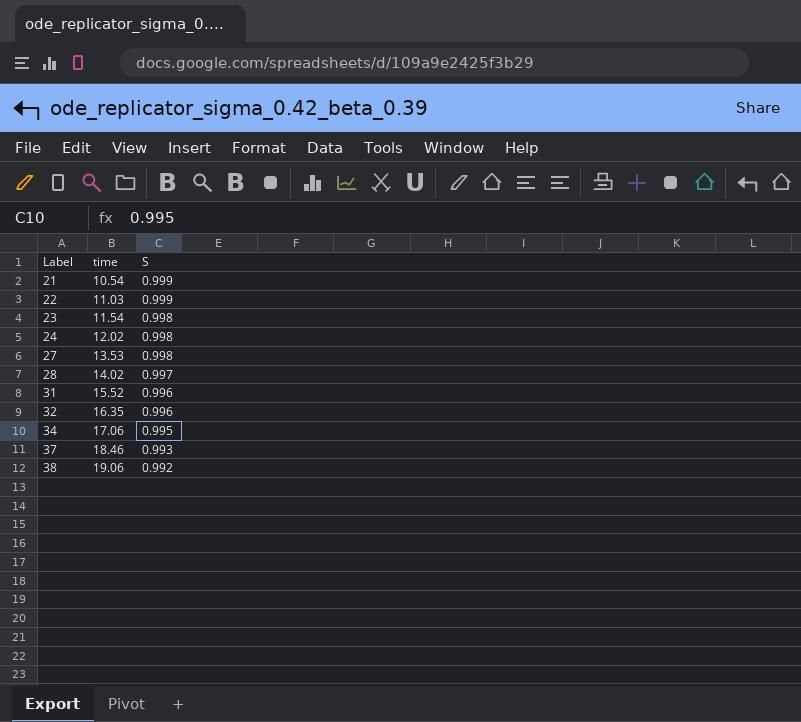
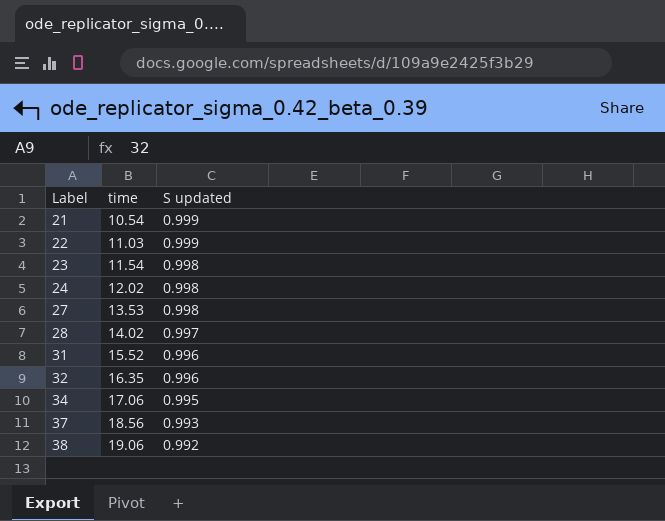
column name: S -> S updated
37 | time: 18.46 -> 18.56

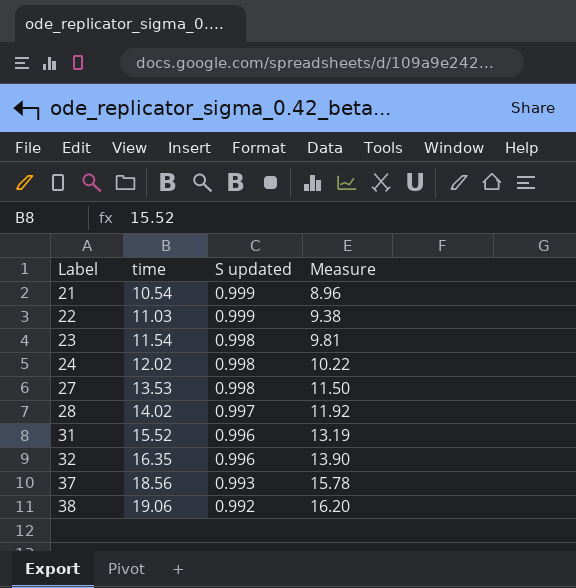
column Measure | formula: none -> [time] * 0.85
row 34: 17.06 | 0.995 -> none

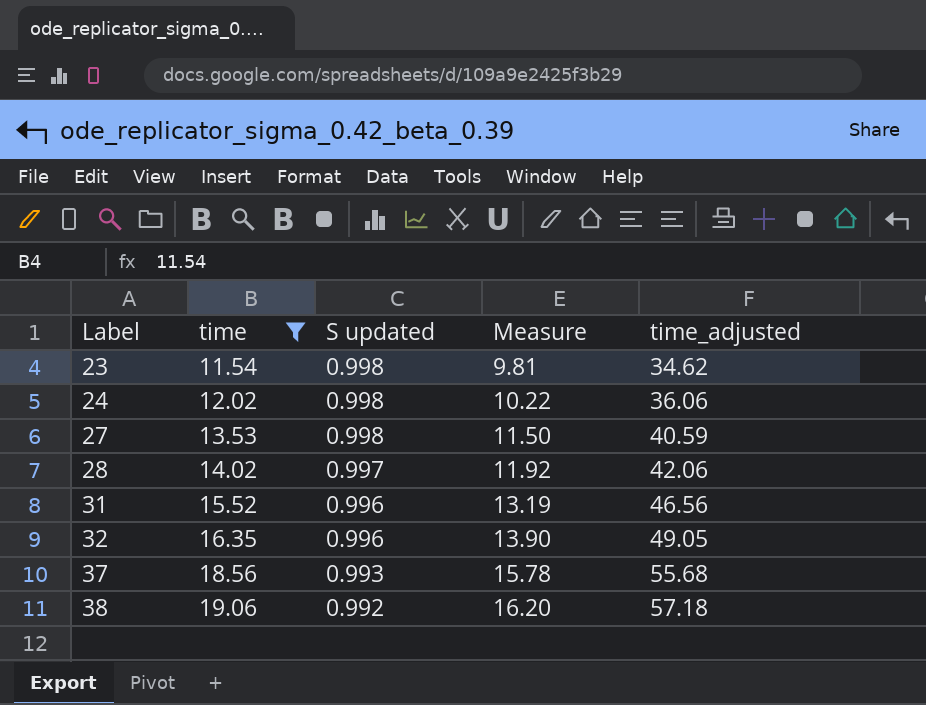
filter: none -> time >= 11.54
column time_adjusted | formula: none -> [time] * 3

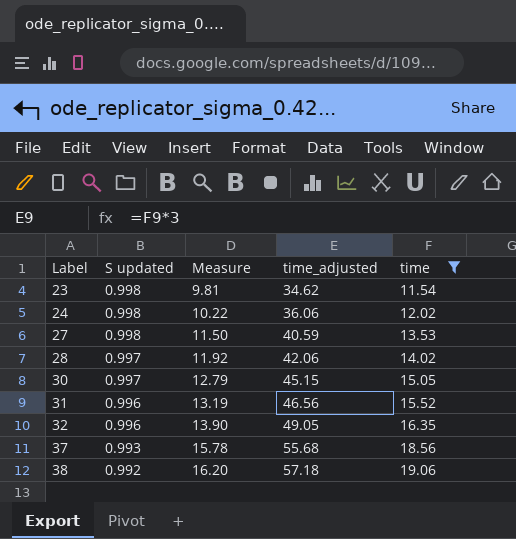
column time | position: 2 -> 5
row 30: none -> 0.997 | 12.79 | 45.15 | 15.05

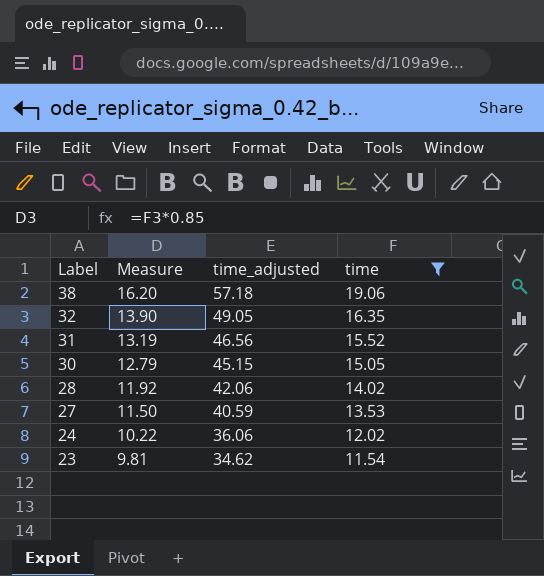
row order: Label ascending -> Label descending
column S updated | position: 2 -> none
row 37: 0.993 | 15.78 | 55.68 | 18.56 -> none

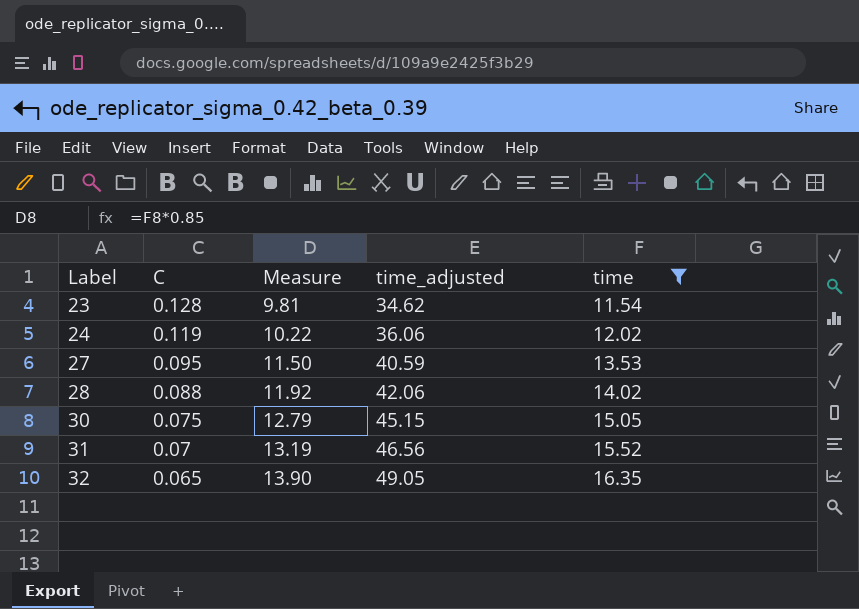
row order: Label descending -> Label ascending
column C | position: none -> 2
row 38: 16.20 | 57.18 | 19.06 -> none

